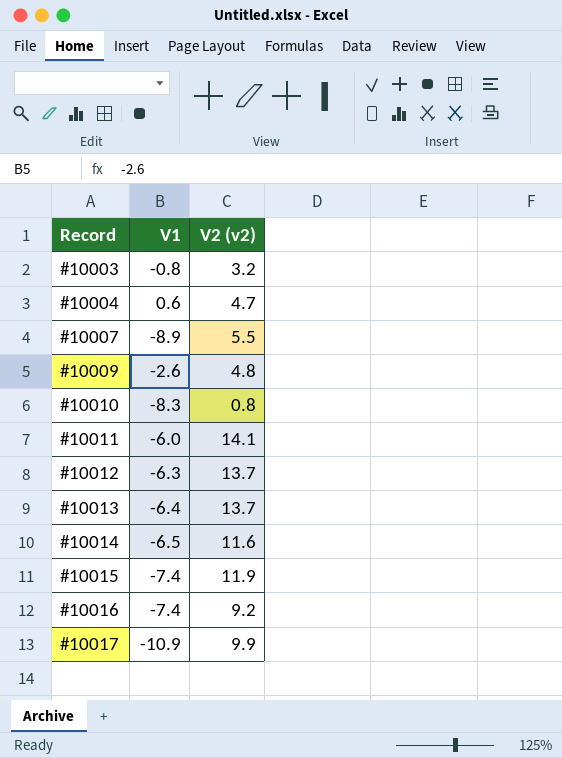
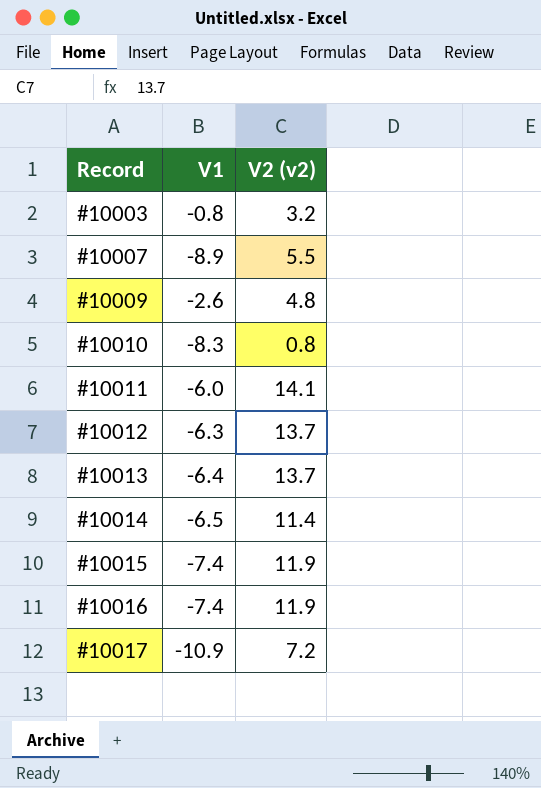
row #10004: 0.6 | 4.7 -> none
#10014 | V2 (v2): 11.6 -> 11.4
#10016 | V2 (v2): 9.2 -> 11.9
#10017 | V2 (v2): 9.9 -> 7.2

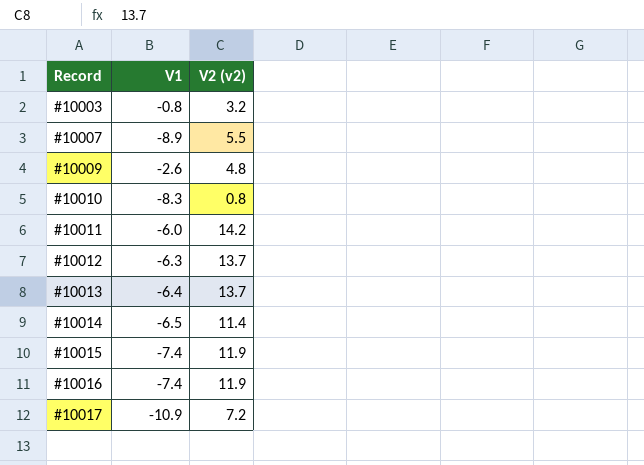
#10011 | V2 (v2): 14.1 -> 14.2

